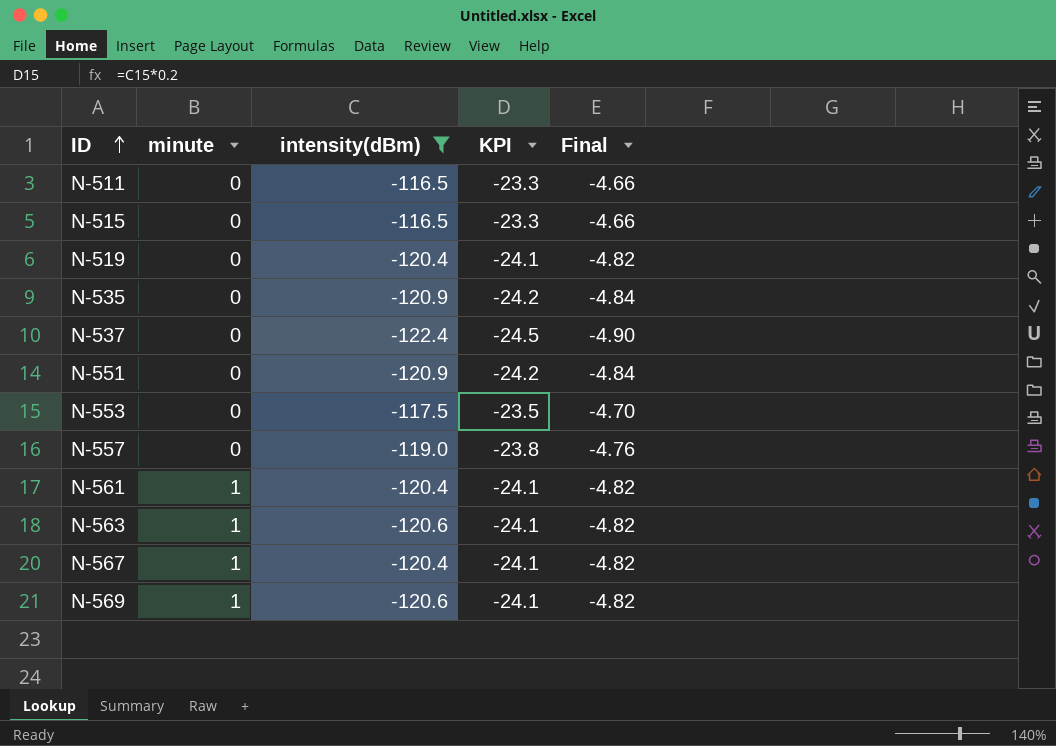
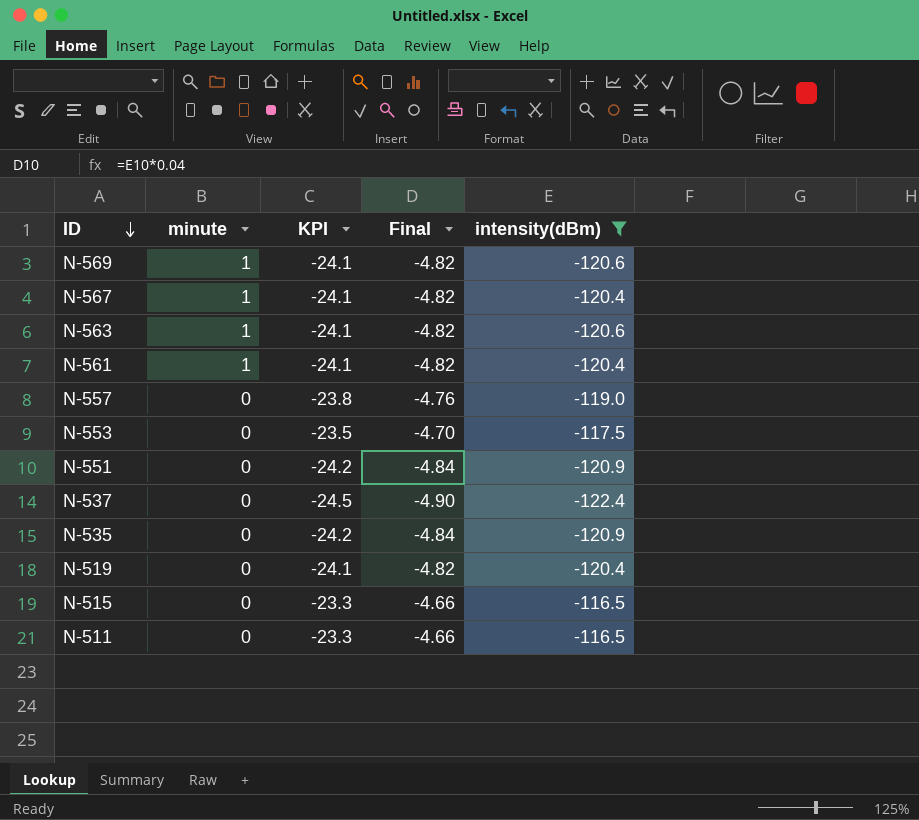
row order: ID ascending -> ID descending
column intensity(dBm) | position: 3 -> 5

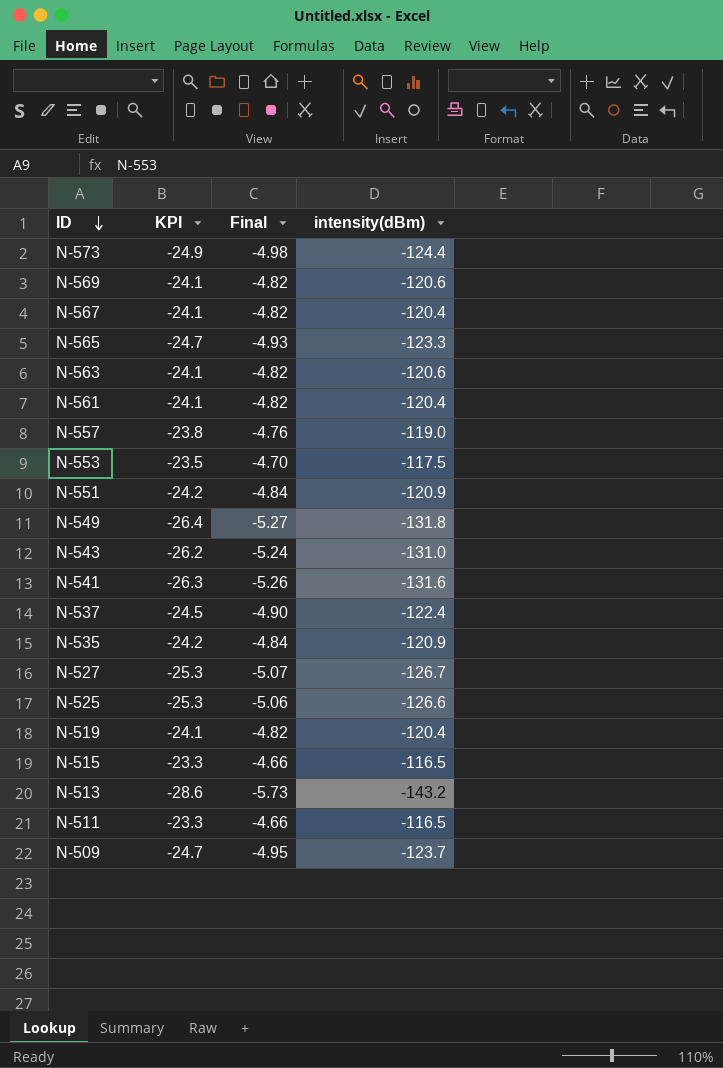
filter: intensity(dBm) >= -122.4 -> none
column minute | position: 2 -> none

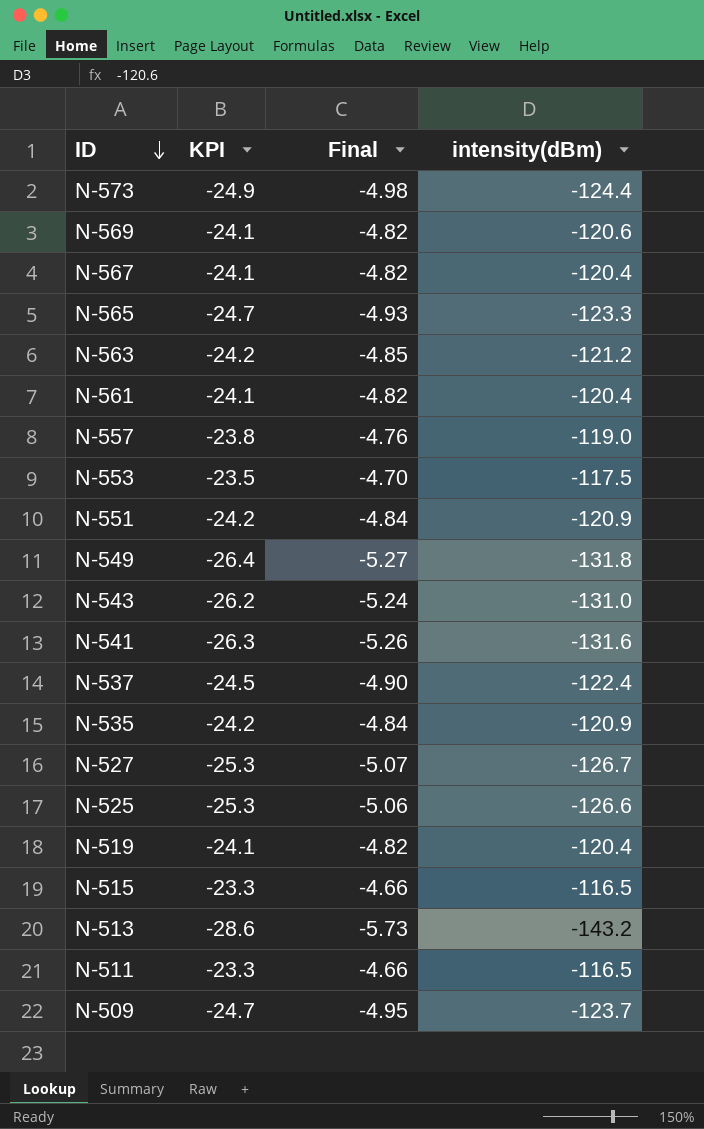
N-563 | KPI: -24.1 -> -24.2
N-563 | Final: -4.82 -> -4.85
N-563 | intensity(dBm): -120.6 -> -121.2

